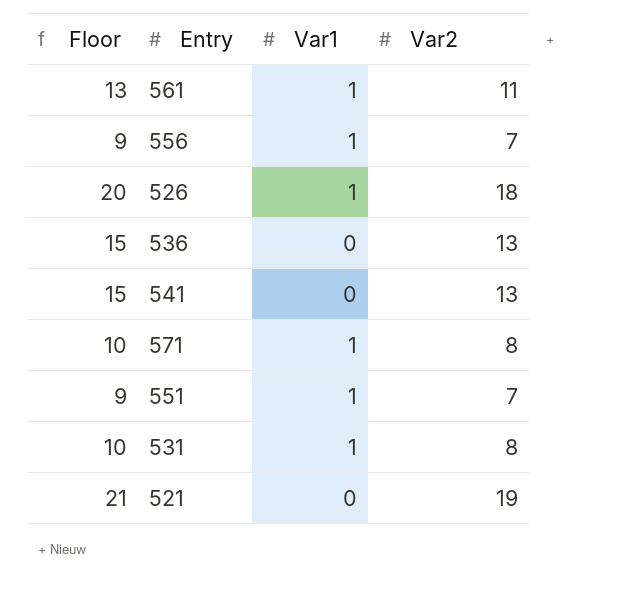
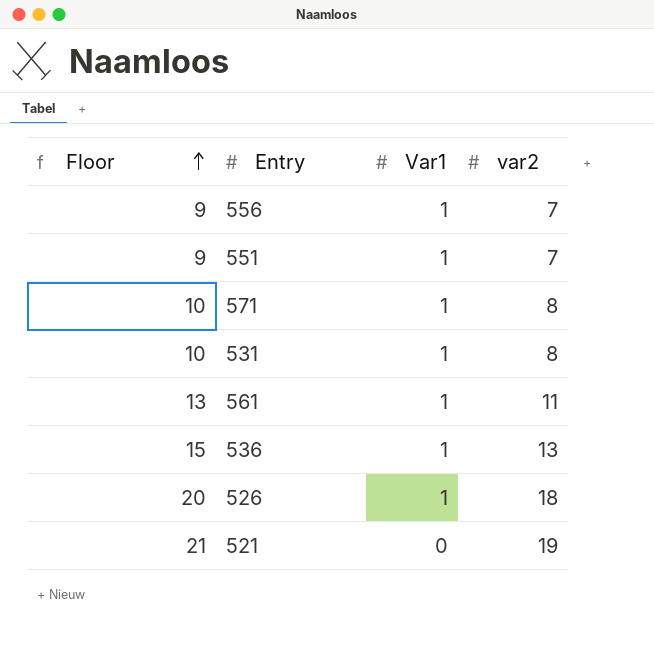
row order: none -> Floor ascending
column name: Var2 -> var2
row 541: 15 | 0 | 13 -> none
536 | Var1: 0 -> 1

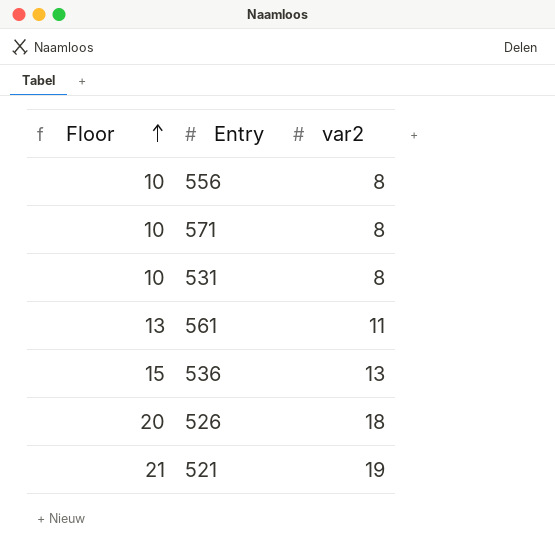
column Var1 | position: 3 -> none
row 551: 9 | 1 | 7 -> none
556 | Floor: 9 -> 10
556 | var2: 7 -> 8

